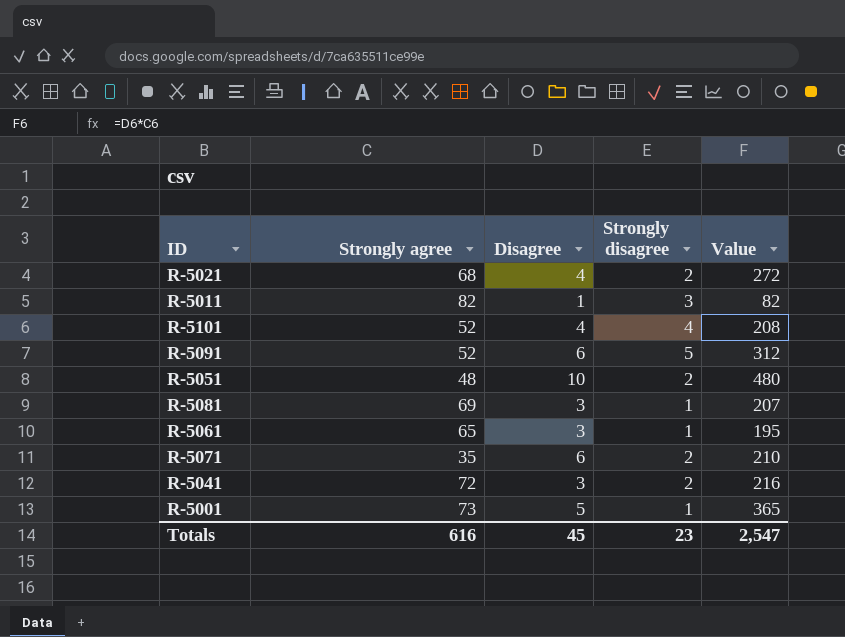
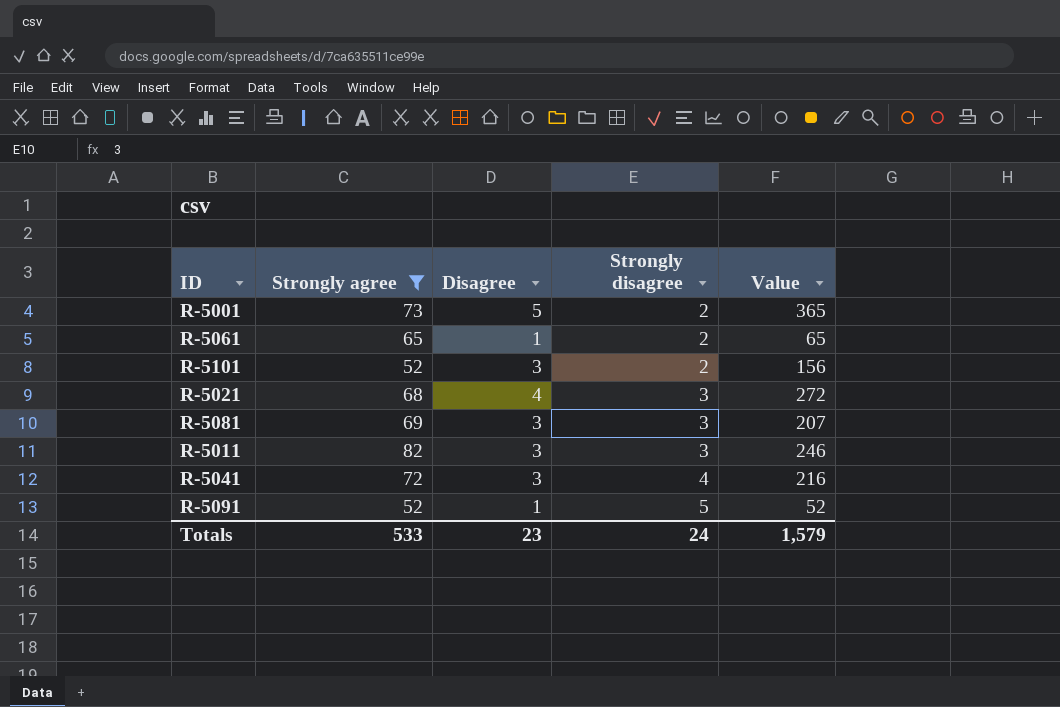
filter: none -> Strongly agree >= 52
row order: none -> Strongly disagree ascending
R-5001 | Strongly disagree: 1 -> 2
R-5061 | Disagree: 3 -> 1
R-5061 | Strongly disagree: 1 -> 2
R-5061 | Value: 195 -> 65
R-5101 | Disagree: 4 -> 3
R-5101 | Strongly disagree: 4 -> 2
R-5101 | Value: 208 -> 156
R-5021 | Strongly disagree: 2 -> 3
R-5081 | Strongly disagree: 1 -> 3
R-5011 | Disagree: 1 -> 3
R-5011 | Value: 82 -> 246
R-5041 | Strongly disagree: 2 -> 4
R-5091 | Disagree: 6 -> 1
R-5091 | Value: 312 -> 52
Totals | Strongly agree: 616 -> 533
Totals | Disagree: 45 -> 23
Totals | Strongly disagree: 23 -> 24
Totals | Value: 2,547 -> 1,579

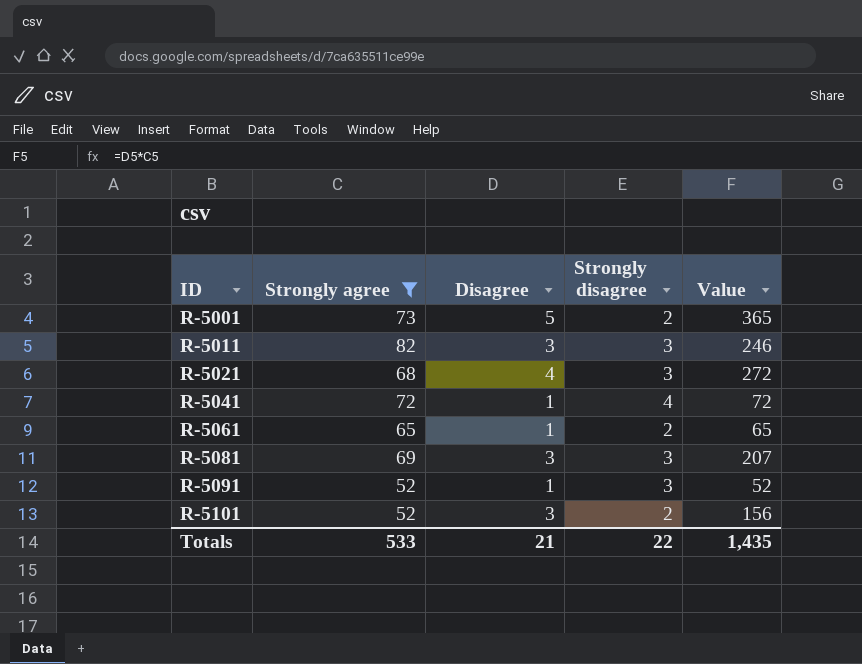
row order: Strongly disagree ascending -> ID ascending
R-5041 | Disagree: 3 -> 1
R-5041 | Value: 216 -> 72
R-5091 | Strongly disagree: 5 -> 3
Totals | Disagree: 23 -> 21
Totals | Strongly disagree: 24 -> 22
Totals | Value: 1,579 -> 1,435

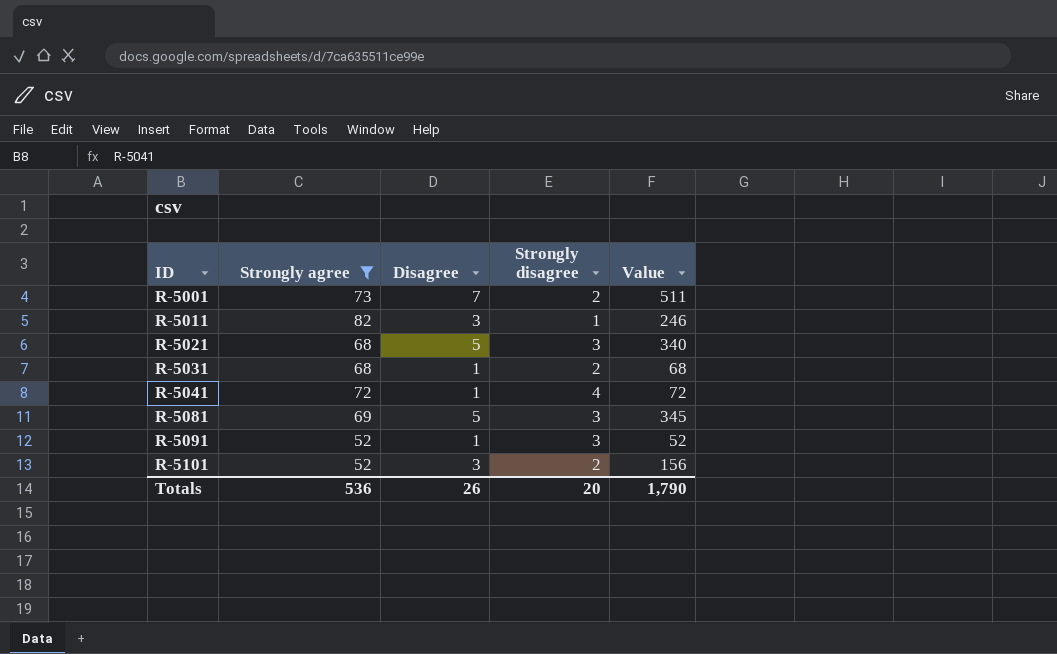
row R-5061: 65 | 1 | 2 | 65 -> none
R-5001 | Disagree: 5 -> 7
R-5001 | Value: 365 -> 511
R-5011 | Strongly disagree: 3 -> 1
R-5021 | Disagree: 4 -> 5
R-5021 | Value: 272 -> 340
row R-5031: none -> 68 | 1 | 2 | 68
R-5081 | Disagree: 3 -> 5
R-5081 | Value: 207 -> 345
Totals | Strongly agree: 533 -> 536
Totals | Disagree: 21 -> 26
Totals | Strongly disagree: 22 -> 20
Totals | Value: 1,435 -> 1,790

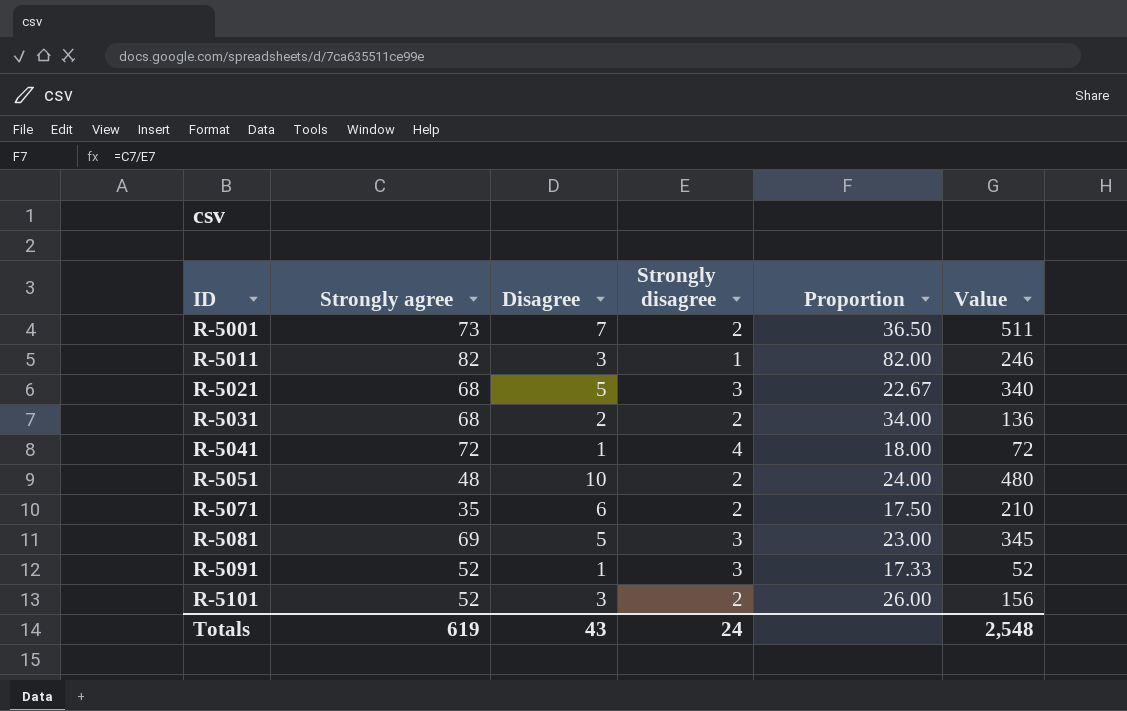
filter: Strongly agree >= 52 -> none
column Proportion | formula: none -> [Strongly agree] / [Strongly disagree]
R-5031 | Disagree: 1 -> 2
R-5031 | Value: 68 -> 136
Totals | Strongly agree: 536 -> 619
Totals | Disagree: 26 -> 43
Totals | Strongly disagree: 20 -> 24
Totals | Value: 1,790 -> 2,548

